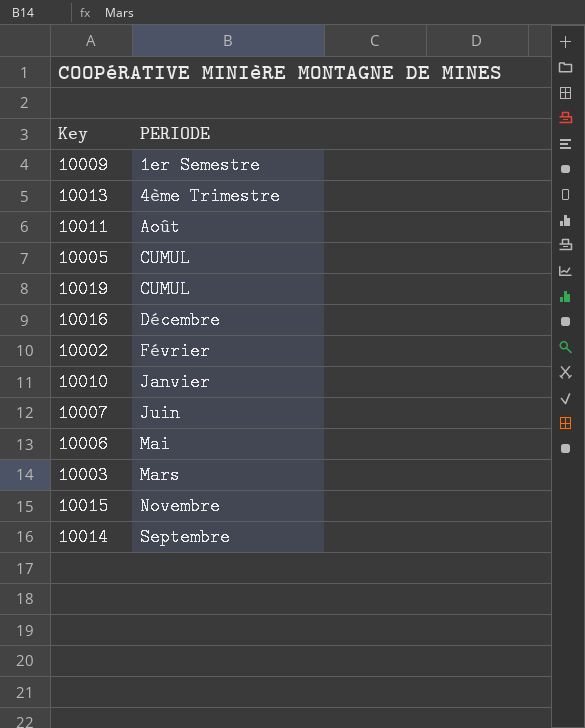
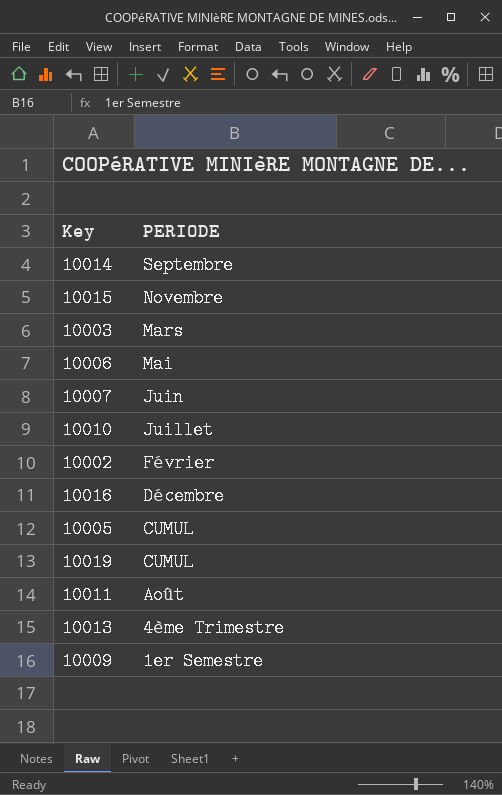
row order: PERIODE ascending -> PERIODE descending
10010 | PERIODE: Janvier -> Juillet

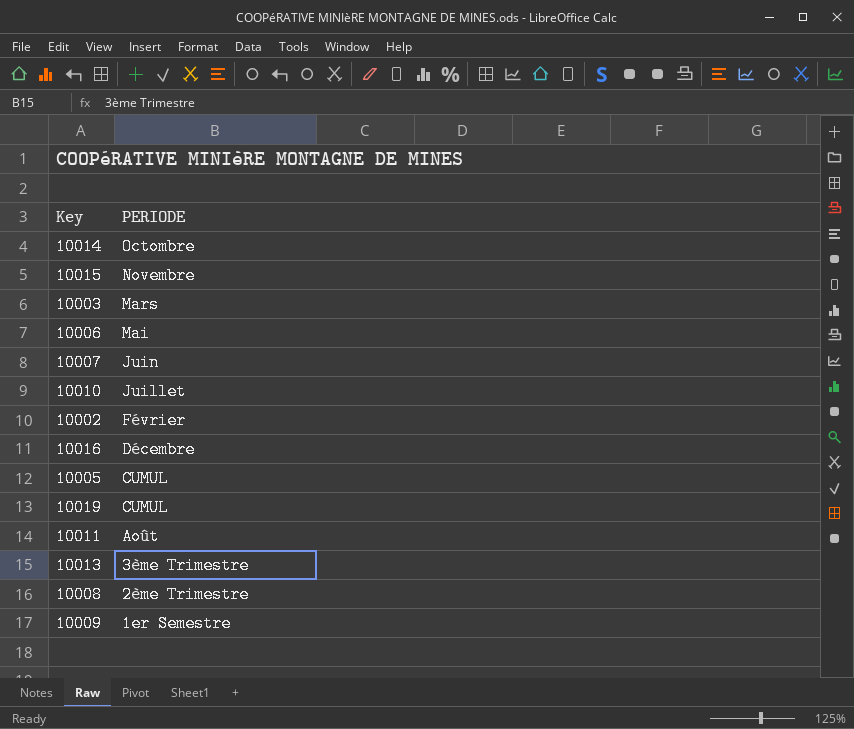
10014 | PERIODE: Septembre -> Octombre
10013 | PERIODE: 4ème Trimestre -> 3ème Trimestre
row 10008: none -> 2ème Trimestre

